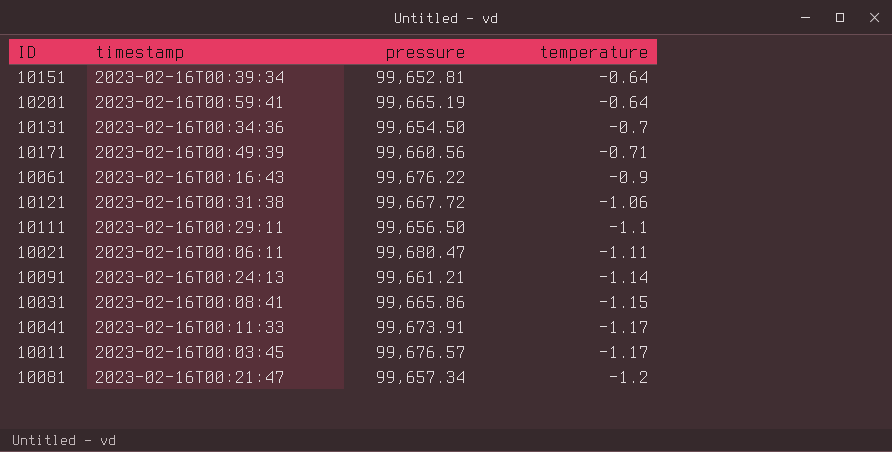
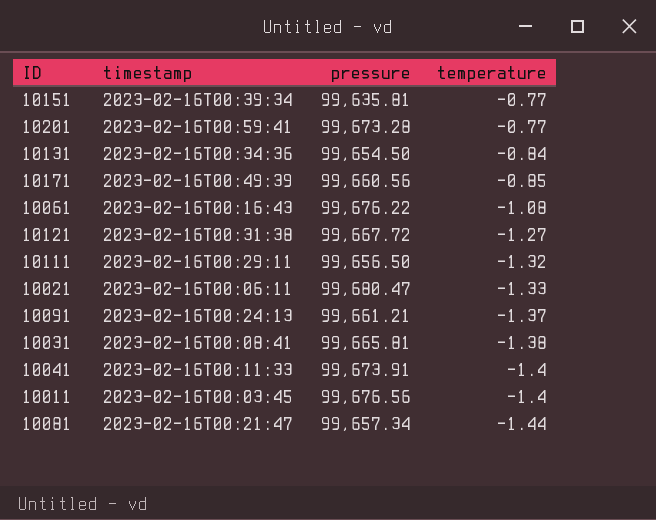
10151 | pressure: 99,652.81 -> 99,635.81
10151 | temperature: -0.64 -> -0.77
10201 | pressure: 99,665.19 -> 99,673.28
10201 | temperature: -0.64 -> -0.77
10131 | temperature: -0.7 -> -0.84
10171 | temperature: -0.71 -> -0.85
10061 | temperature: -0.9 -> -1.08
10121 | temperature: -1.06 -> -1.27
10111 | temperature: -1.1 -> -1.32
10021 | temperature: -1.11 -> -1.33
10091 | temperature: -1.14 -> -1.37
10031 | pressure: 99,665.86 -> 99,665.81
10031 | temperature: -1.15 -> -1.38
10041 | temperature: -1.17 -> -1.4
10011 | pressure: 99,676.57 -> 99,676.56
10011 | temperature: -1.17 -> -1.4
10081 | temperature: -1.2 -> -1.44

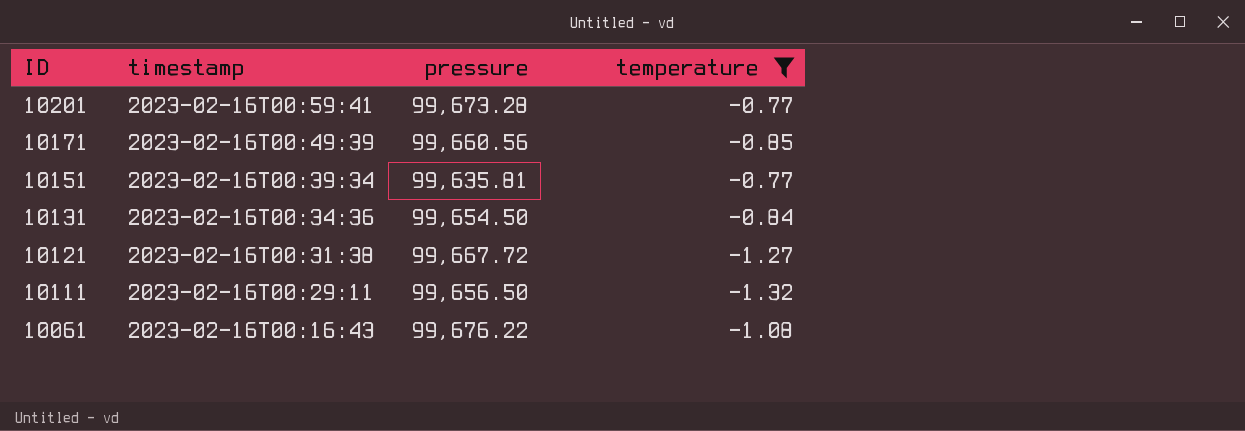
filter: none -> temperature >= -1.32
row order: temperature descending -> ID descending

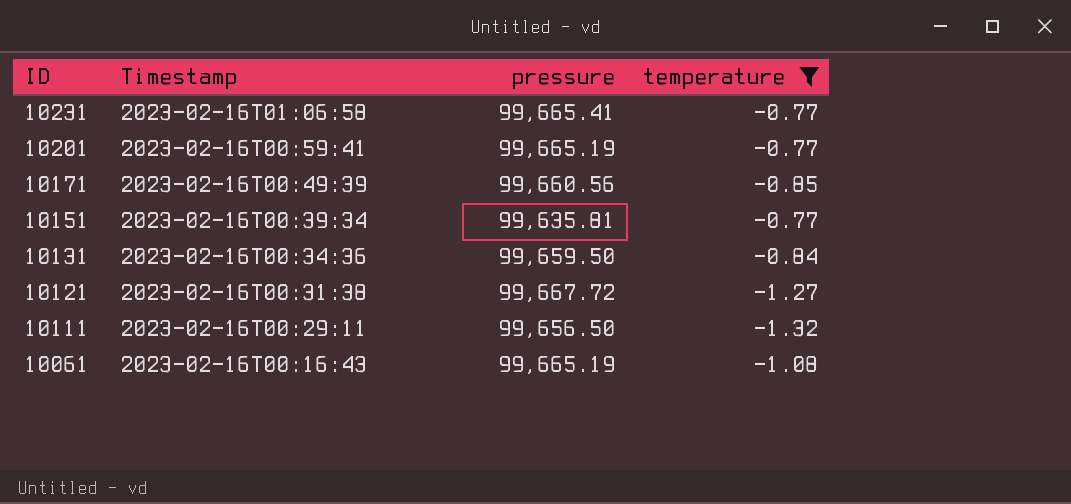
column name: timestamp -> Timestamp
row 10231: none -> 2023-02-16T01:06:58 | 99,665.41 | -0.77
10201 | pressure: 99,673.28 -> 99,665.19
10131 | pressure: 99,654.50 -> 99,659.50
10061 | pressure: 99,676.22 -> 99,665.19

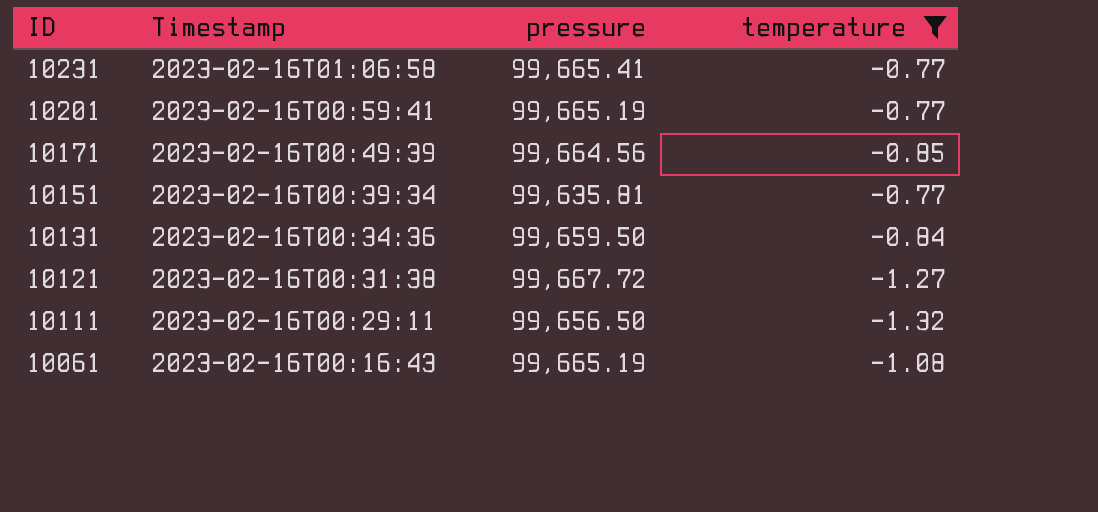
10171 | pressure: 99,660.56 -> 99,664.56

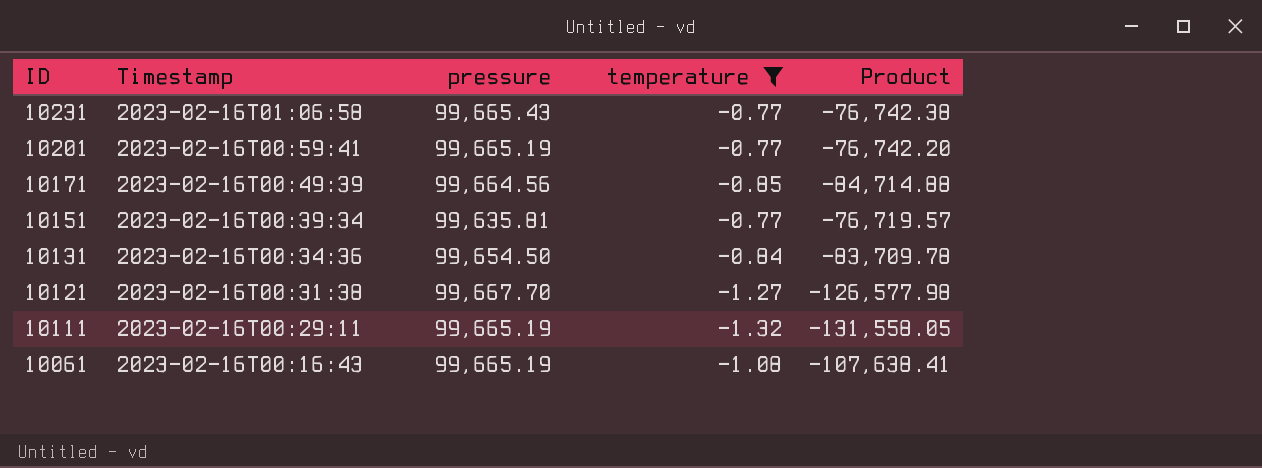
column Product | formula: none -> [pressure] * [temperature]
10231 | pressure: 99,665.41 -> 99,665.43
10131 | pressure: 99,659.50 -> 99,654.50
10121 | pressure: 99,667.72 -> 99,667.70
10111 | pressure: 99,656.50 -> 99,665.19

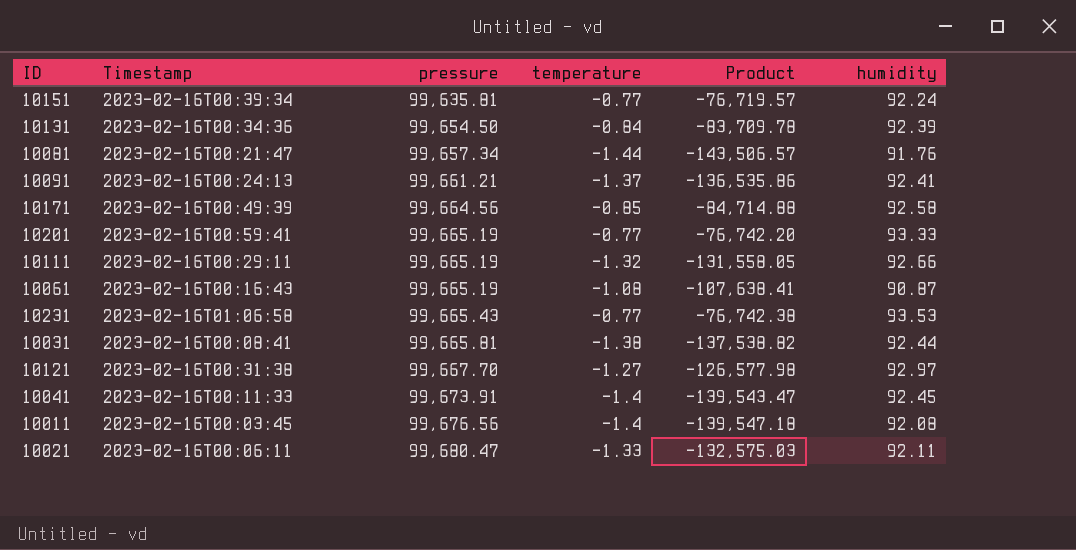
filter: temperature >= -1.32 -> none
row order: ID descending -> pressure ascending
column humidity | position: none -> 6

